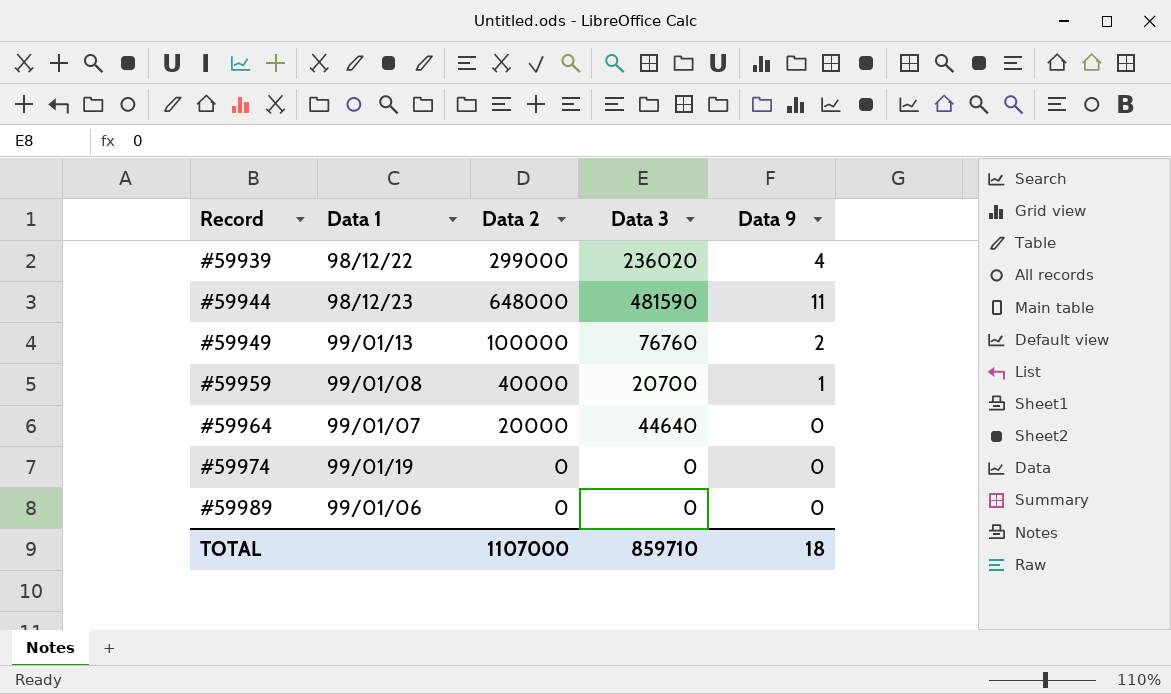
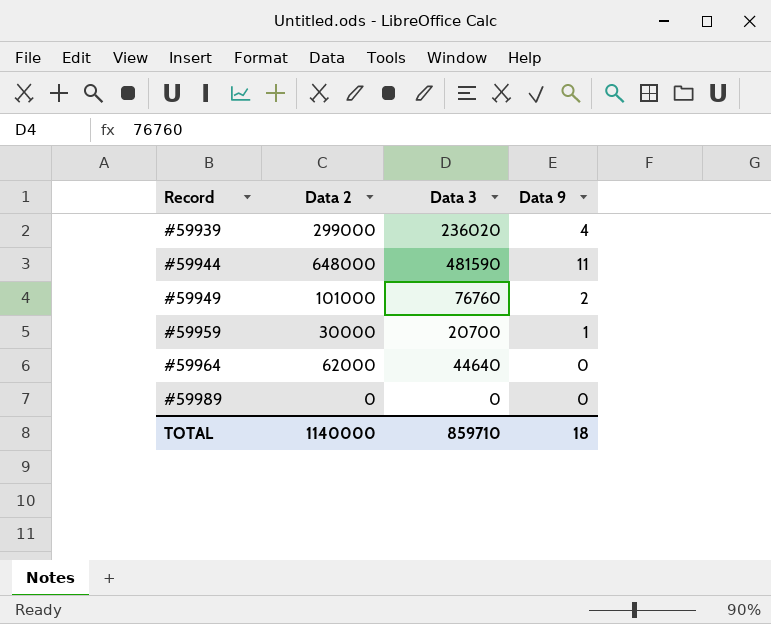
column Data 1 | position: 2 -> none
row #59974: 99/01/19 | 0 | 0 | 0 -> none
#59949 | Data 2: 100000 -> 101000
#59959 | Data 2: 40000 -> 30000
#59964 | Data 2: 20000 -> 62000
TOTAL | Data 2: 1107000 -> 1140000

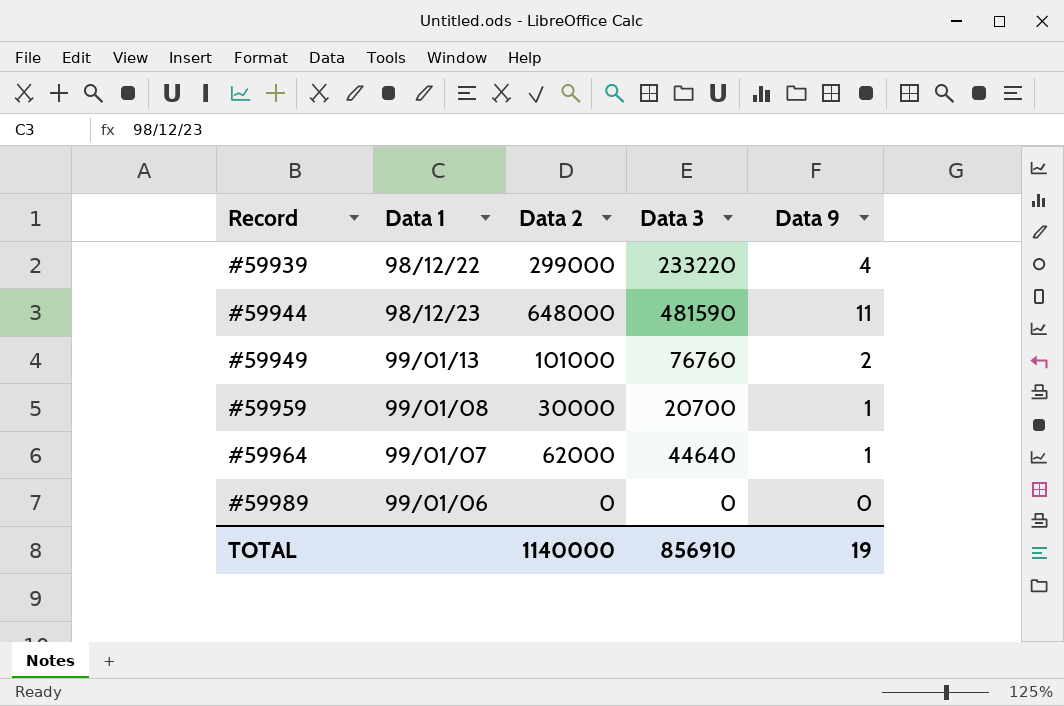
column Data 1 | position: none -> 2
#59939 | Data 3: 236020 -> 233220
#59964 | Data 9: 0 -> 1
TOTAL | Data 3: 859710 -> 856910
TOTAL | Data 9: 18 -> 19

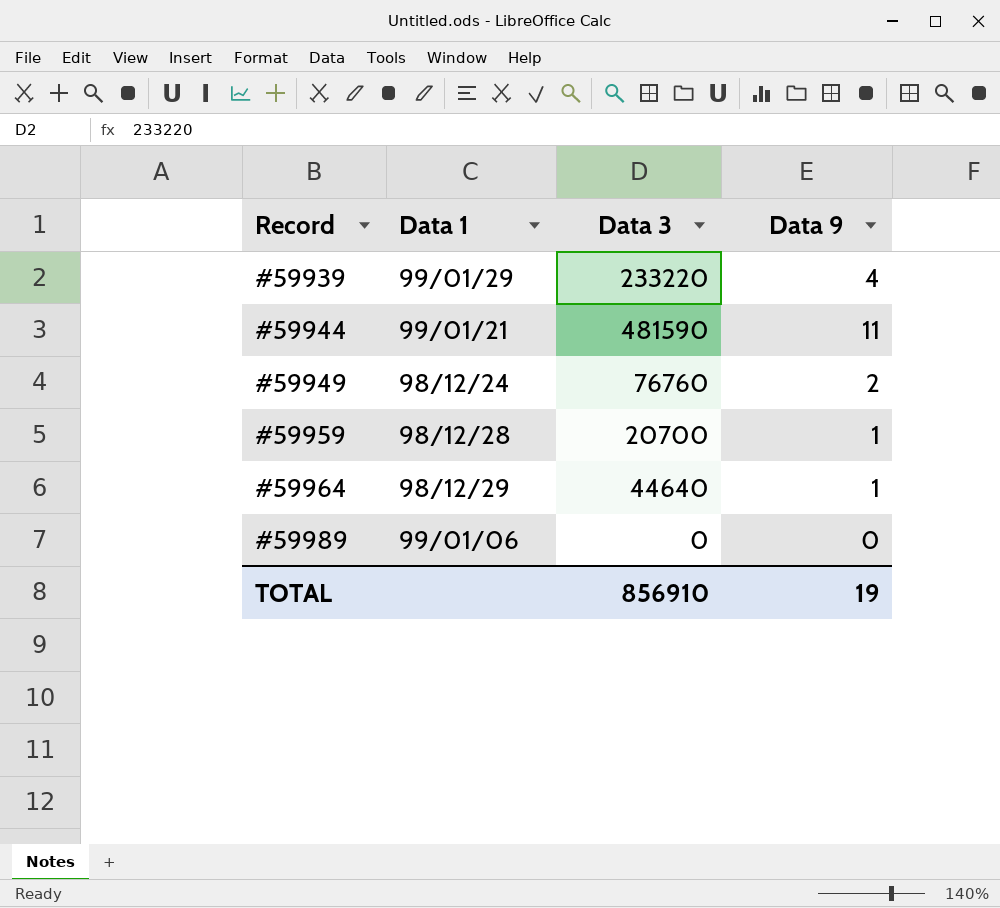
column Data 2 | position: 3 -> none
#59939 | Data 1: 98/12/22 -> 99/01/29
#59944 | Data 1: 98/12/23 -> 99/01/21
#59949 | Data 1: 99/01/13 -> 98/12/24
#59959 | Data 1: 99/01/08 -> 98/12/28
#59964 | Data 1: 99/01/07 -> 98/12/29

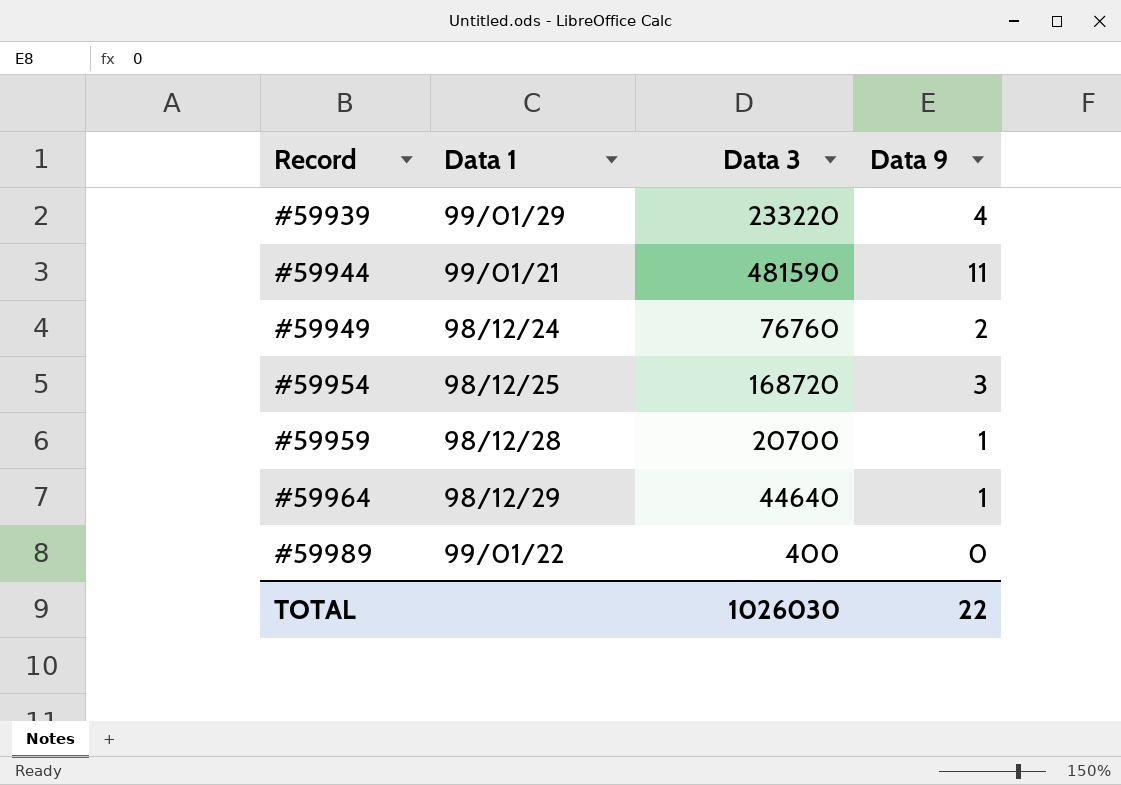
row #59954: none -> 98/12/25 | 168720 | 3
#59989 | Data 1: 99/01/06 -> 99/01/22
#59989 | Data 3: 0 -> 400
TOTAL | Data 3: 856910 -> 1026030
TOTAL | Data 9: 19 -> 22

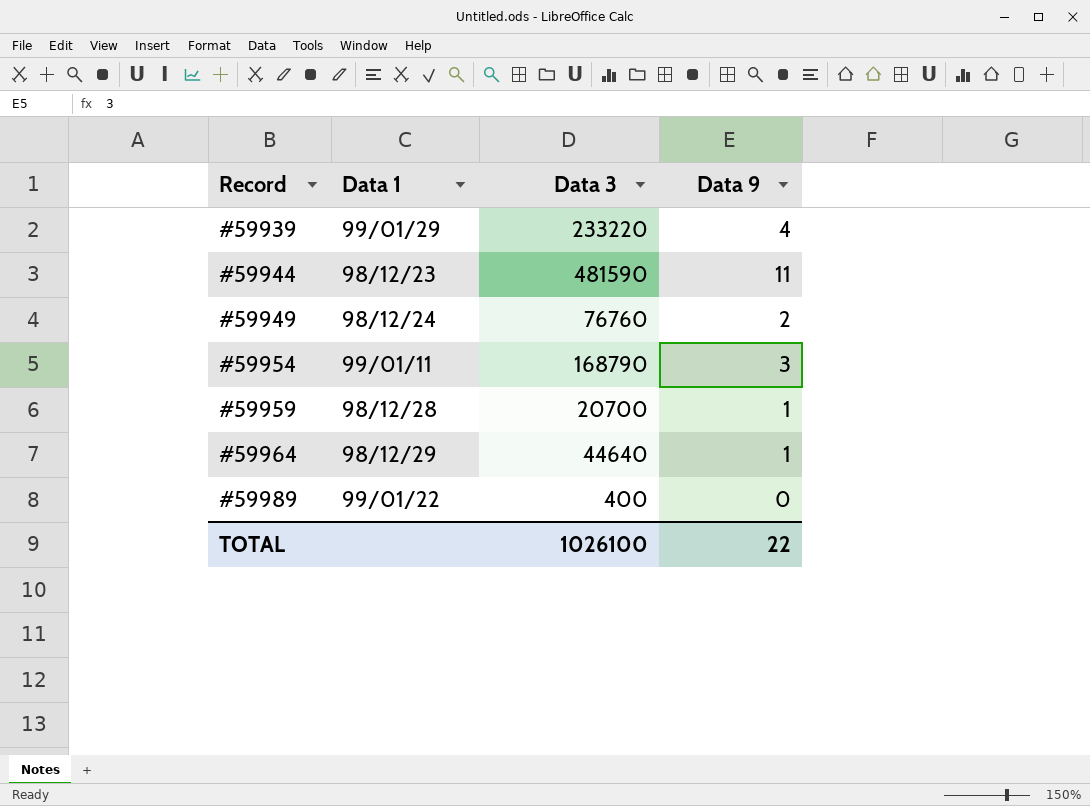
#59944 | Data 1: 99/01/21 -> 98/12/23
#59954 | Data 1: 98/12/25 -> 99/01/11
#59954 | Data 3: 168720 -> 168790
TOTAL | Data 3: 1026030 -> 1026100

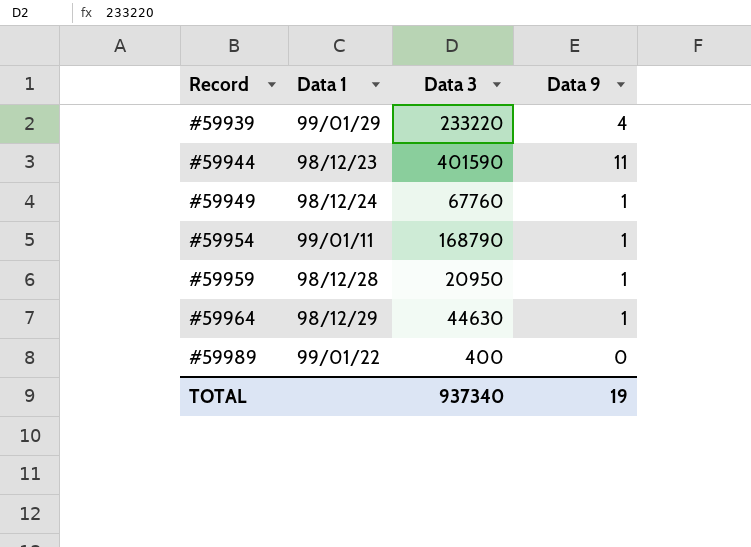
#59944 | Data 3: 481590 -> 401590
#59949 | Data 3: 76760 -> 67760
#59949 | Data 9: 2 -> 1
#59954 | Data 9: 3 -> 1
#59959 | Data 3: 20700 -> 20950
#59964 | Data 3: 44640 -> 44630
TOTAL | Data 3: 1026100 -> 937340
TOTAL | Data 9: 22 -> 19

